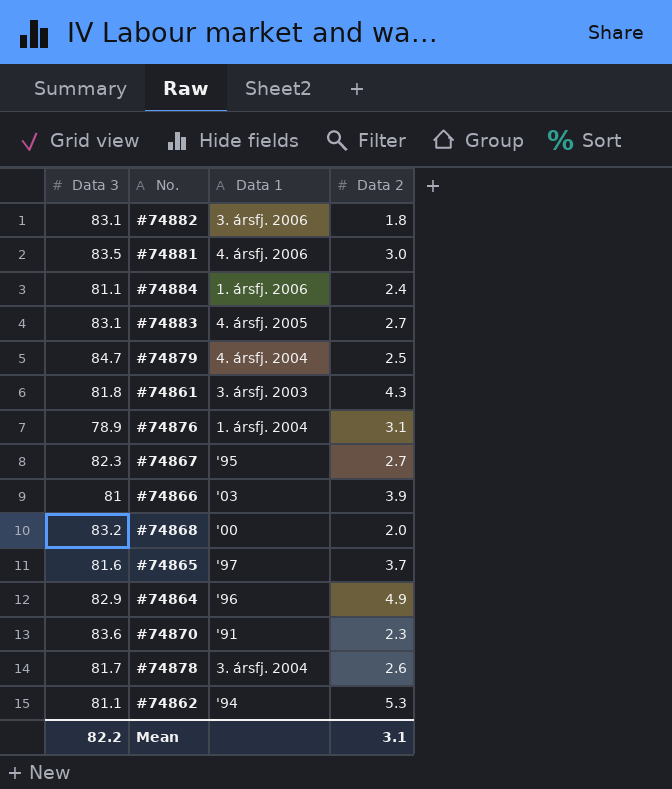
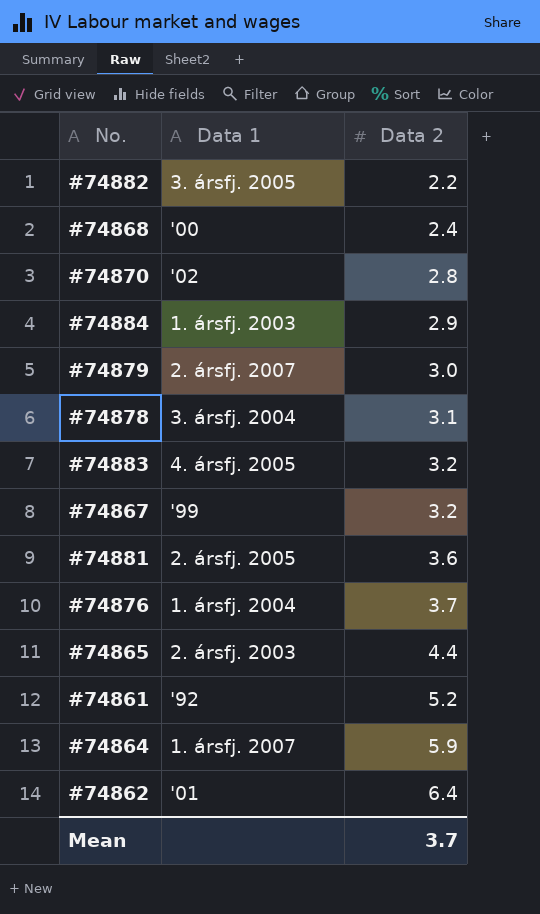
row order: none -> Data 2 ascending
column Data 3 | position: 1 -> none
row #74866: 81 | '03 | 3.9 -> none
#74882 | Data 1: 3. ársfj. 2006 -> 3. ársfj. 2005
#74882 | Data 2: 1.8 -> 2.2
#74868 | Data 2: 2.0 -> 2.4
#74870 | Data 1: '91 -> '02
#74870 | Data 2: 2.3 -> 2.8
#74884 | Data 1: 1. ársfj. 2006 -> 1. ársfj. 2003
#74884 | Data 2: 2.4 -> 2.9
#74879 | Data 1: 4. ársfj. 2004 -> 2. ársfj. 2007
#74879 | Data 2: 2.5 -> 3.0
#74878 | Data 2: 2.6 -> 3.1
#74883 | Data 2: 2.7 -> 3.2
#74867 | Data 1: '95 -> '99
#74867 | Data 2: 2.7 -> 3.2
#74881 | Data 1: 4. ársfj. 2006 -> 2. ársfj. 2005
#74881 | Data 2: 3.0 -> 3.6
#74876 | Data 2: 3.1 -> 3.7
#74865 | Data 1: '97 -> 2. ársfj. 2003
#74865 | Data 2: 3.7 -> 4.4
#74861 | Data 1: 3. ársfj. 2003 -> '92
#74861 | Data 2: 4.3 -> 5.2
#74864 | Data 1: '96 -> 1. ársfj. 2007
#74864 | Data 2: 4.9 -> 5.9
#74862 | Data 1: '94 -> '01
#74862 | Data 2: 5.3 -> 6.4
Mean | Data 2: 3.1 -> 3.7

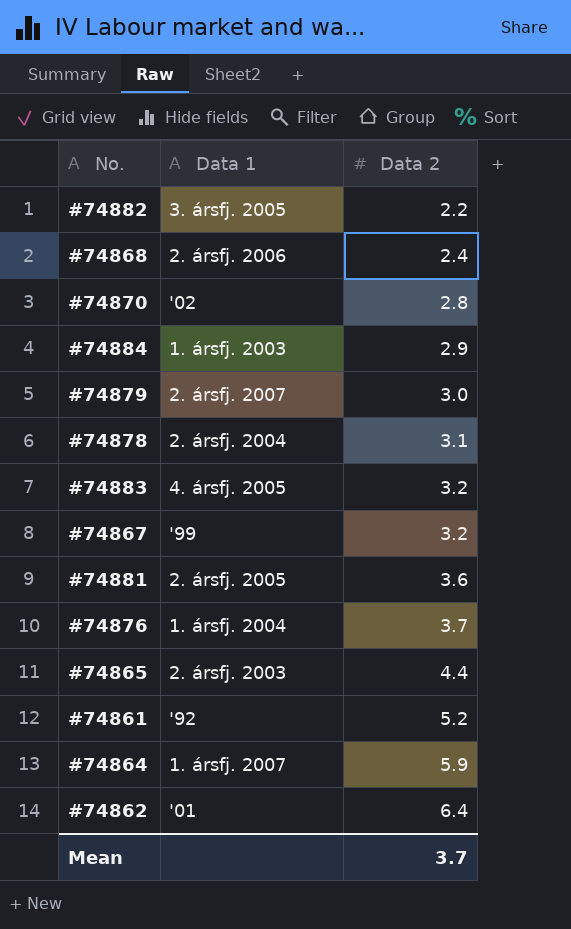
#74868 | Data 1: '00 -> 2. ársfj. 2006
#74878 | Data 1: 3. ársfj. 2004 -> 2. ársfj. 2004

